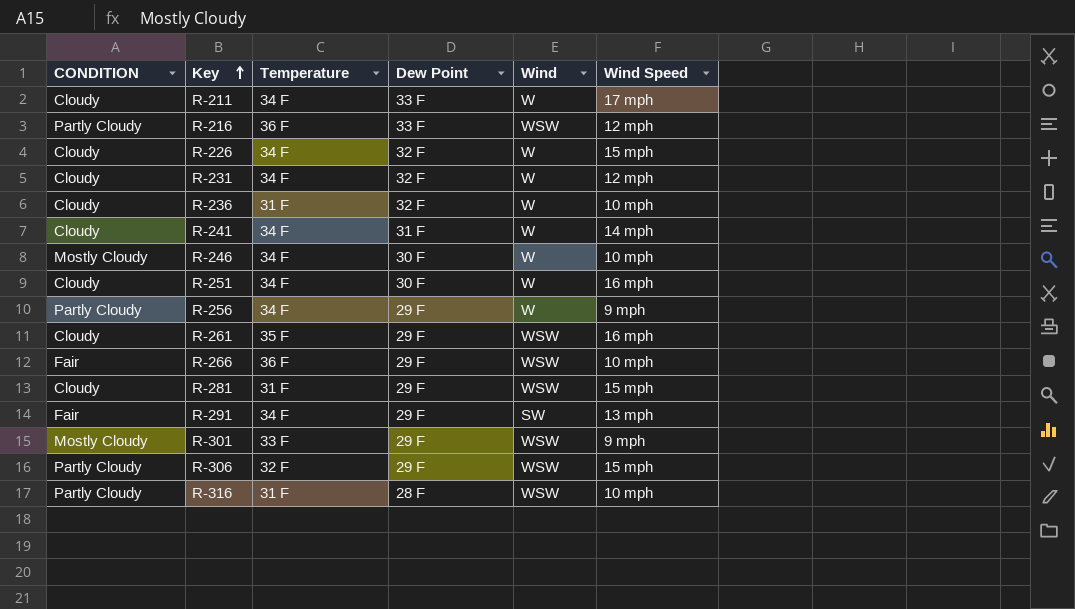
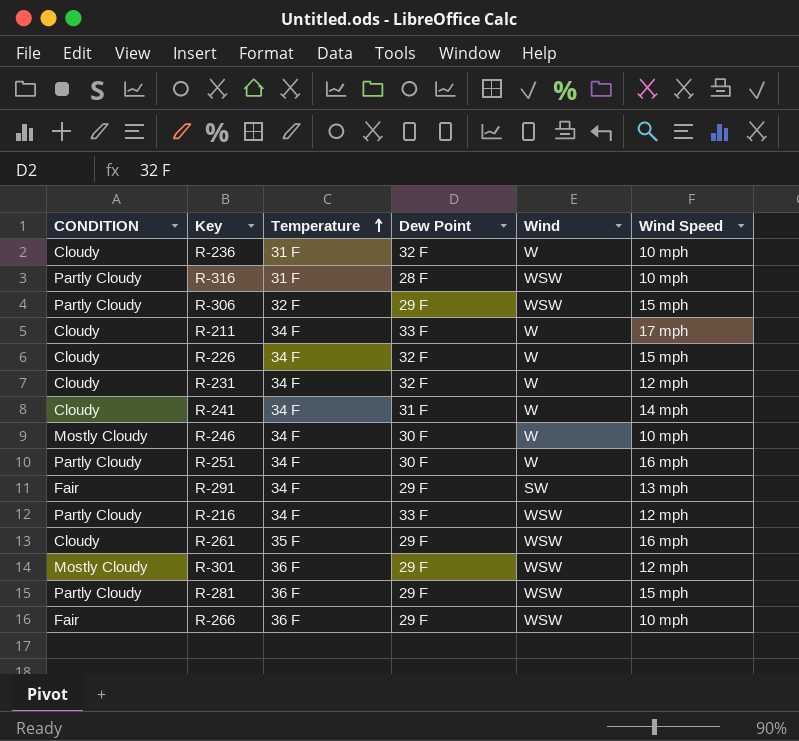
row order: Key ascending -> Temperature ascending
row R-256: Partly Cloudy | 34 F | 29 F | W | 9 mph -> none
R-251 | CONDITION: Cloudy -> Partly Cloudy
R-216 | Temperature: 36 F -> 34 F
R-301 | Temperature: 33 F -> 36 F
R-301 | Wind Speed: 9 mph -> 12 mph
R-281 | CONDITION: Cloudy -> Partly Cloudy
R-281 | Temperature: 31 F -> 36 F

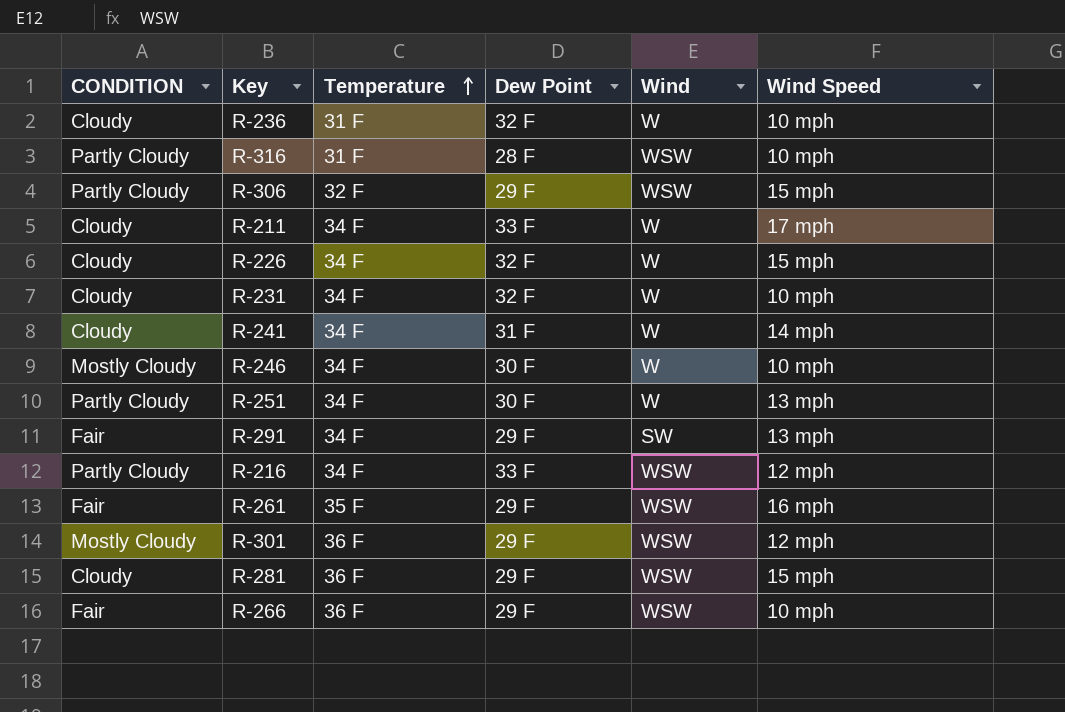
R-231 | Wind Speed: 12 mph -> 10 mph
R-251 | Wind Speed: 16 mph -> 13 mph
R-261 | CONDITION: Cloudy -> Fair
R-281 | CONDITION: Partly Cloudy -> Cloudy

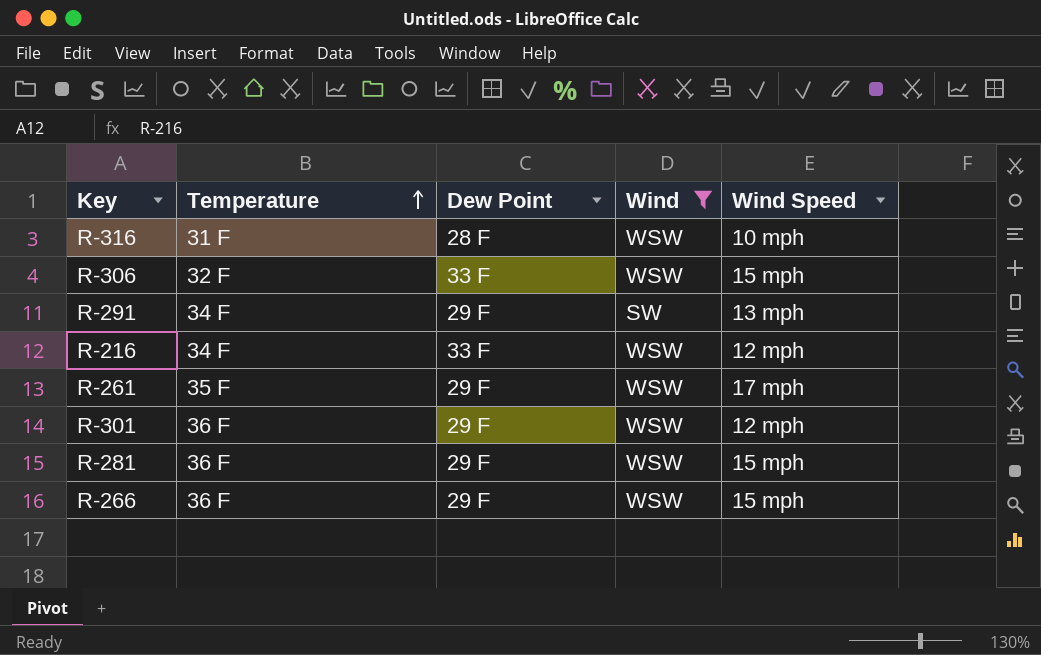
filter: none -> Wind != W
column CONDITION | position: 1 -> none
R-306 | Dew Point: 29 F -> 33 F
R-261 | Wind Speed: 16 mph -> 17 mph
R-266 | Wind Speed: 10 mph -> 15 mph

